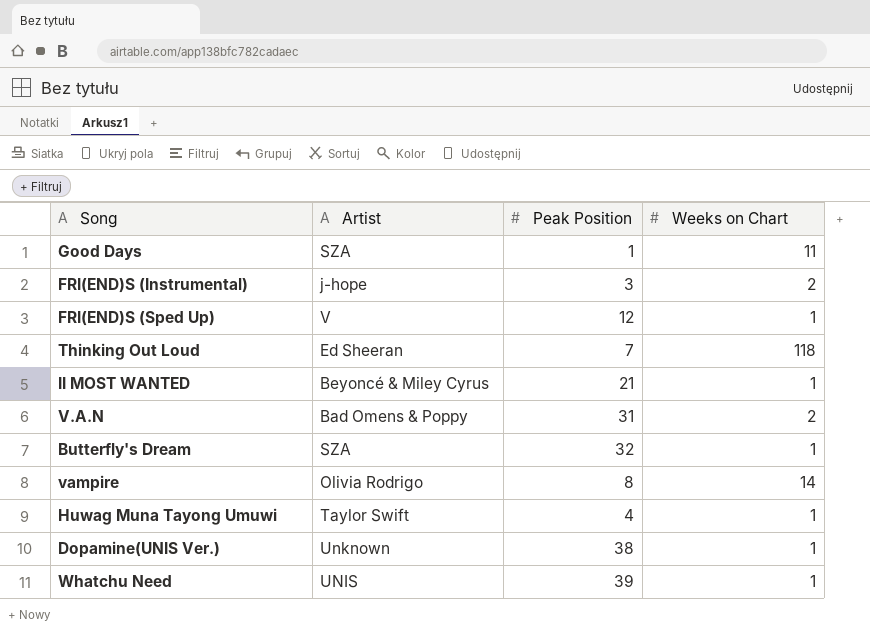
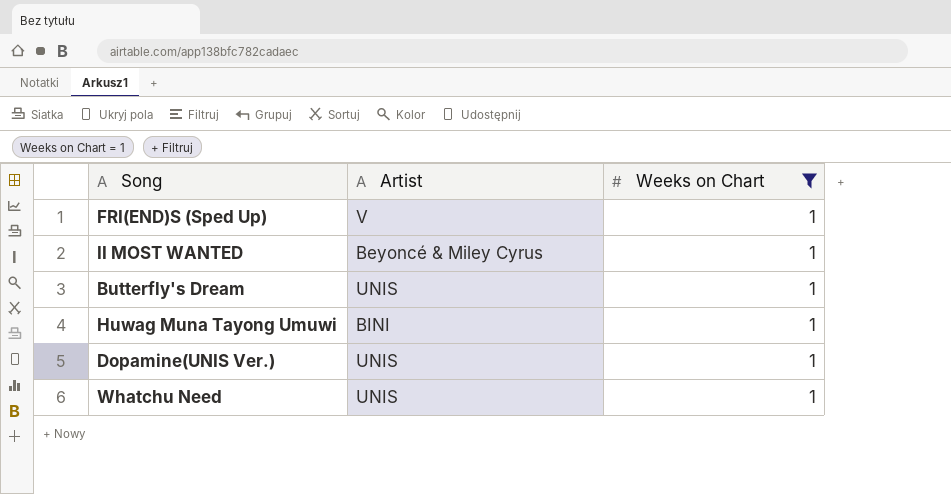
filter: none -> Weeks on Chart = 1
column Peak Position | position: 3 -> none
Butterfly's Dream | Artist: SZA -> UNIS
Huwag Muna Tayong Umuwi | Artist: Taylor Swift -> BINI
Dopamine(UNIS Ver.) | Artist: Unknown -> UNIS

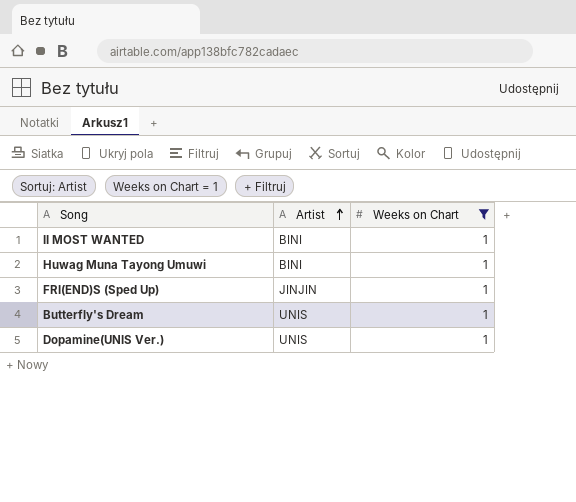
row order: none -> Artist ascending
row Whatchu Need: UNIS | 1 -> none
II MOST WANTED | Artist: Beyoncé & Miley Cyrus -> BINI
FRI(END)S (Sped Up) | Artist: V -> JINJIN

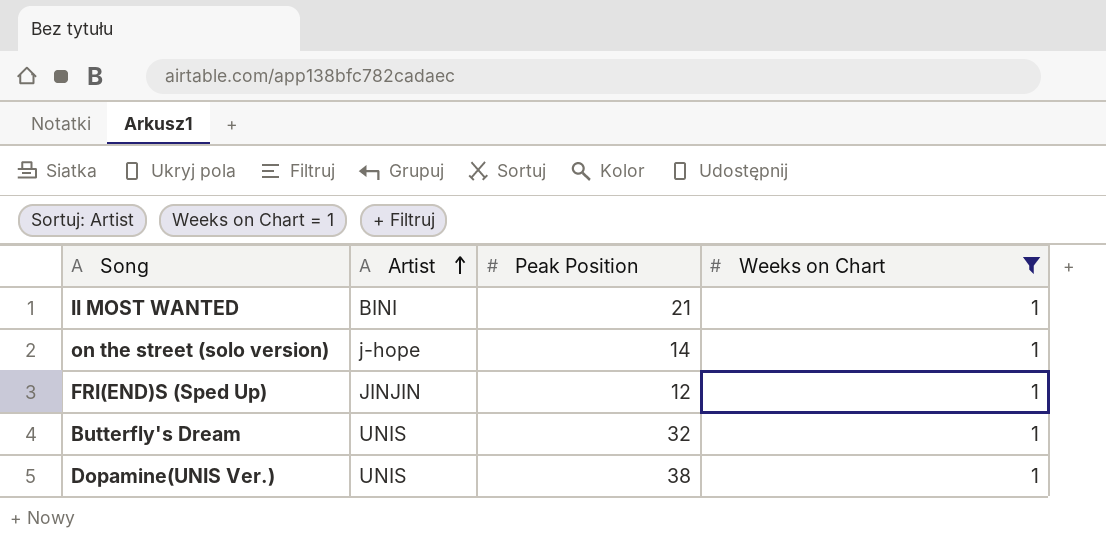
column Peak Position | position: none -> 3
row Huwag Muna Tayong Umuwi: BINI | 1 -> none
row on the street (solo version): none -> j-hope | 14 | 1

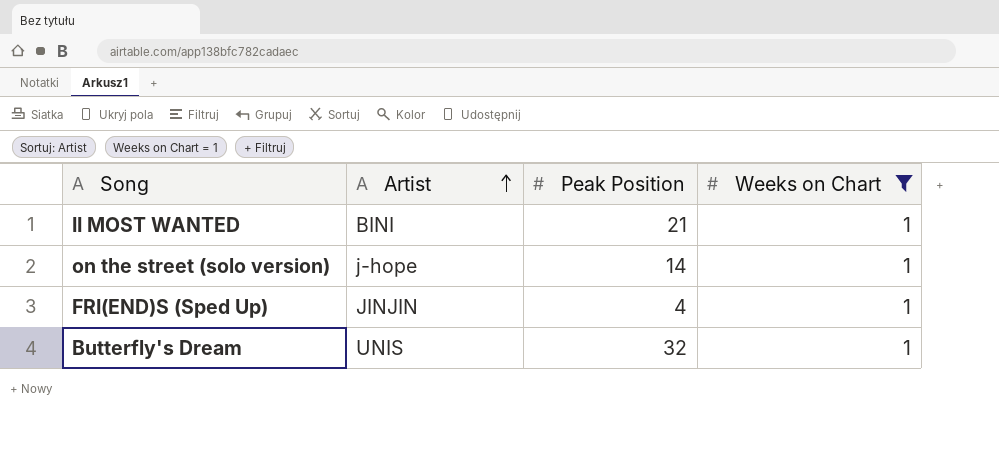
row Dopamine(UNIS Ver.): UNIS | 38 | 1 -> none
FRI(END)S (Sped Up) | Peak Position: 12 -> 4

